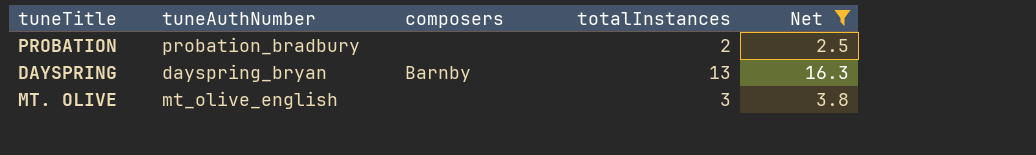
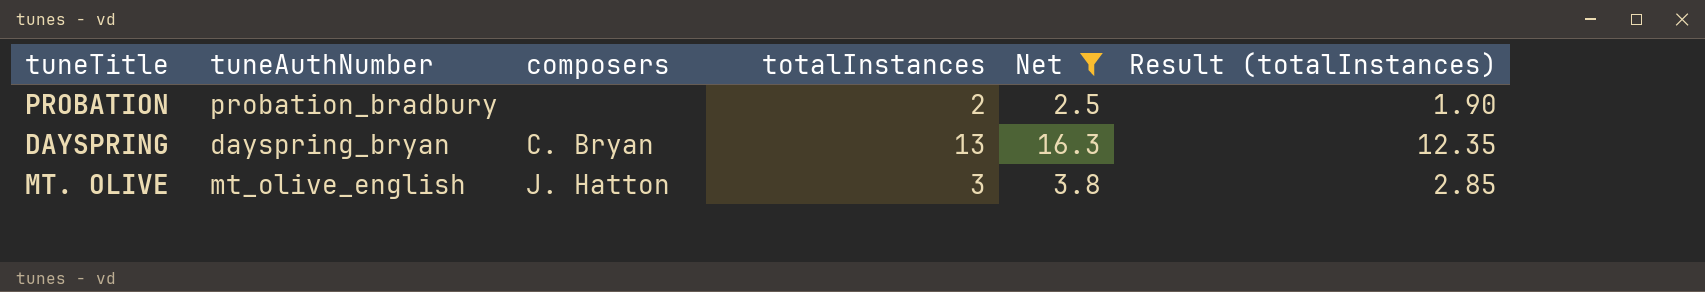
column Result (totalInstances) | formula: none -> [totalInstances] * 0.95
DAYSPRING | composers: Barnby -> C. Bryan
MT. OLIVE | composers: none -> J. Hatton

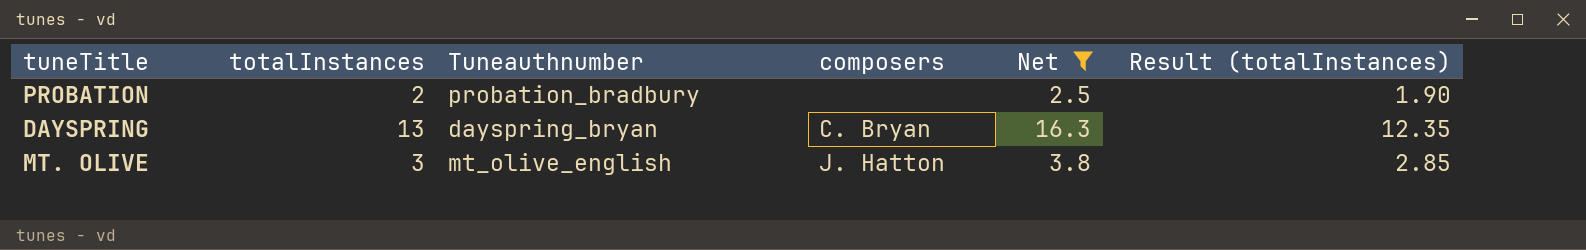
column totalInstances | position: 4 -> 2
column name: tuneAuthNumber -> Tuneauthnumber

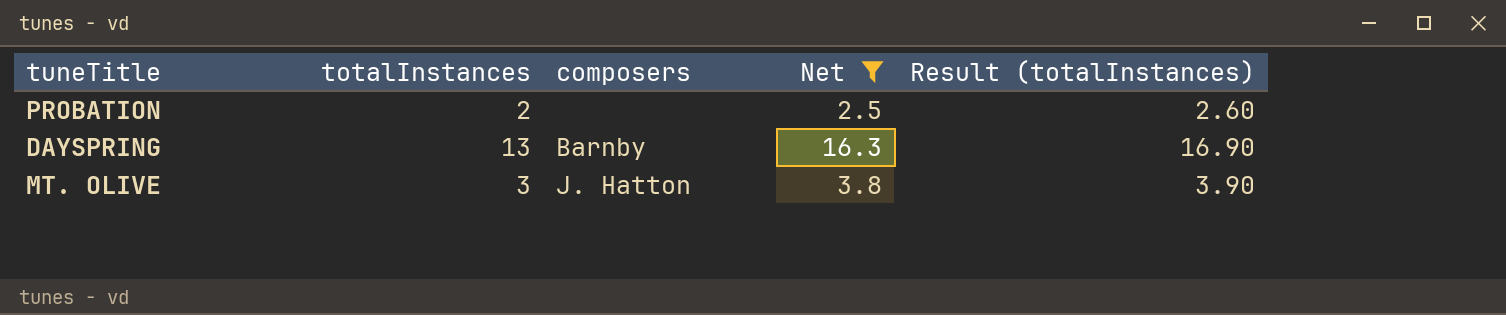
column Tuneauthnumber | position: 3 -> none
column Result (totalInstances) | formula: [totalInstances] * 0.95 -> [totalInstances] * 1.3
DAYSPRING | composers: C. Bryan -> Barnby

